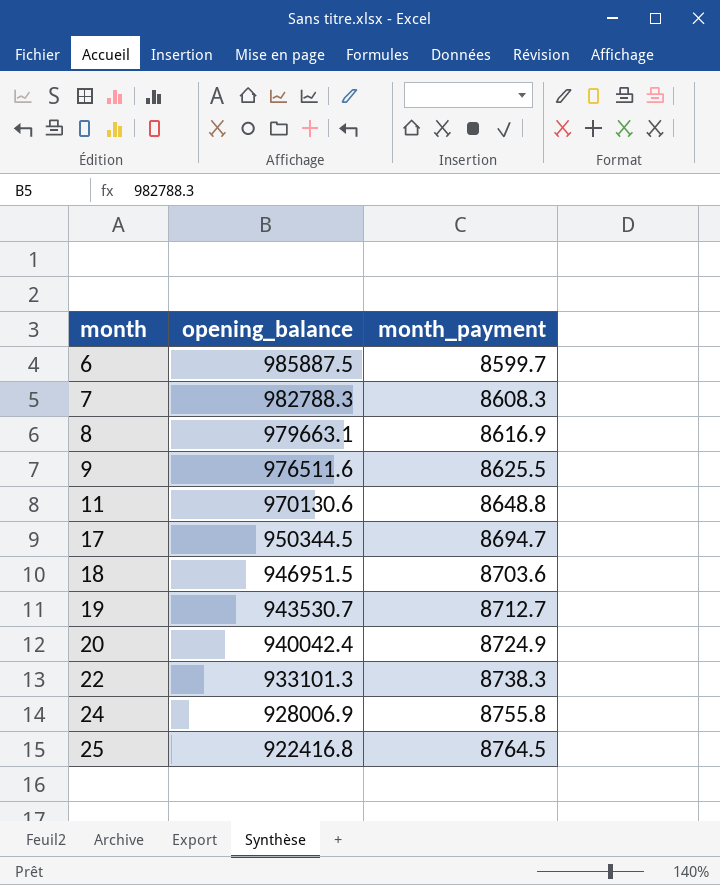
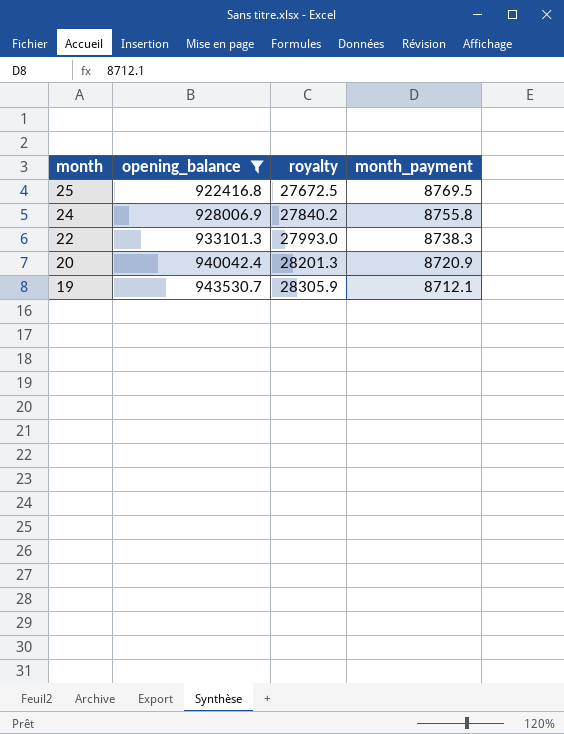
filter: none -> opening_balance <= 943530.7
row order: month ascending -> month descending
column royalty | formula: none -> [opening_balance] * 0.03
25 | month_payment: 8764.5 -> 8769.5
20 | month_payment: 8724.9 -> 8720.9
19 | month_payment: 8712.7 -> 8712.1

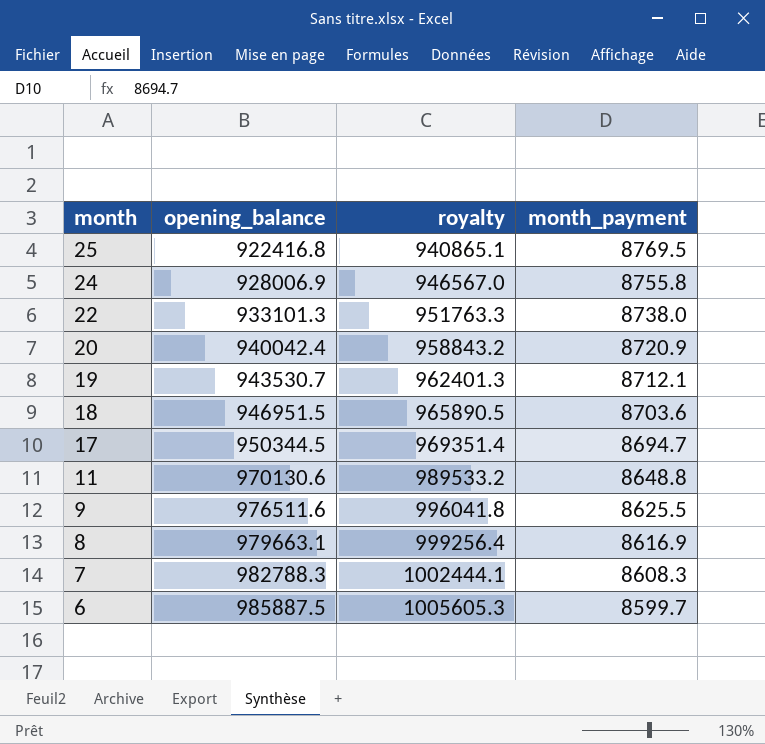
filter: opening_balance <= 943530.7 -> none
column royalty | formula: [opening_balance] * 0.03 -> [opening_balance] * 1.02
22 | month_payment: 8738.3 -> 8738.0

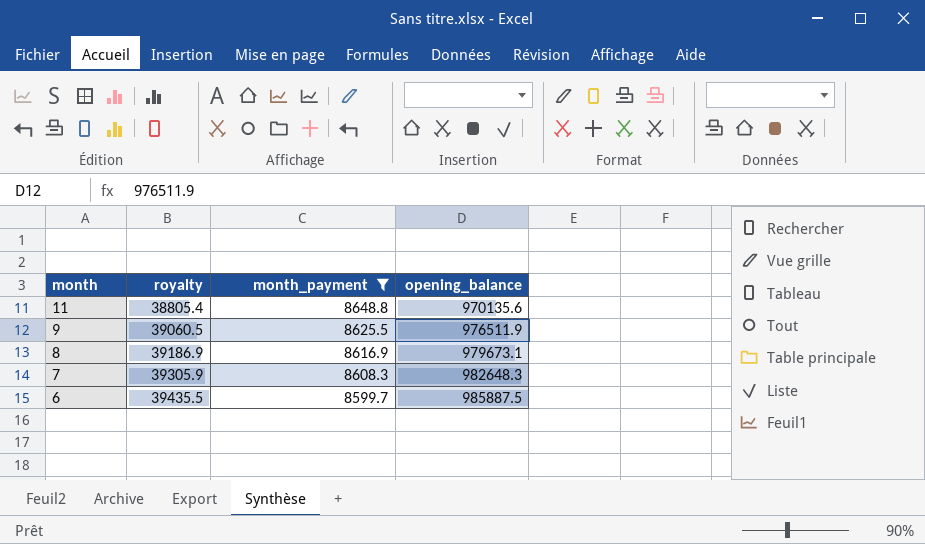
filter: none -> month_payment <= 8648.8
column royalty | formula: [opening_balance] * 1.02 -> [opening_balance] * 0.04
column opening_balance | position: 2 -> 4
11 | opening_balance: 970130.6 -> 970135.6
9 | opening_balance: 976511.6 -> 976511.9
8 | opening_balance: 979663.1 -> 979673.1
7 | opening_balance: 982788.3 -> 982648.3

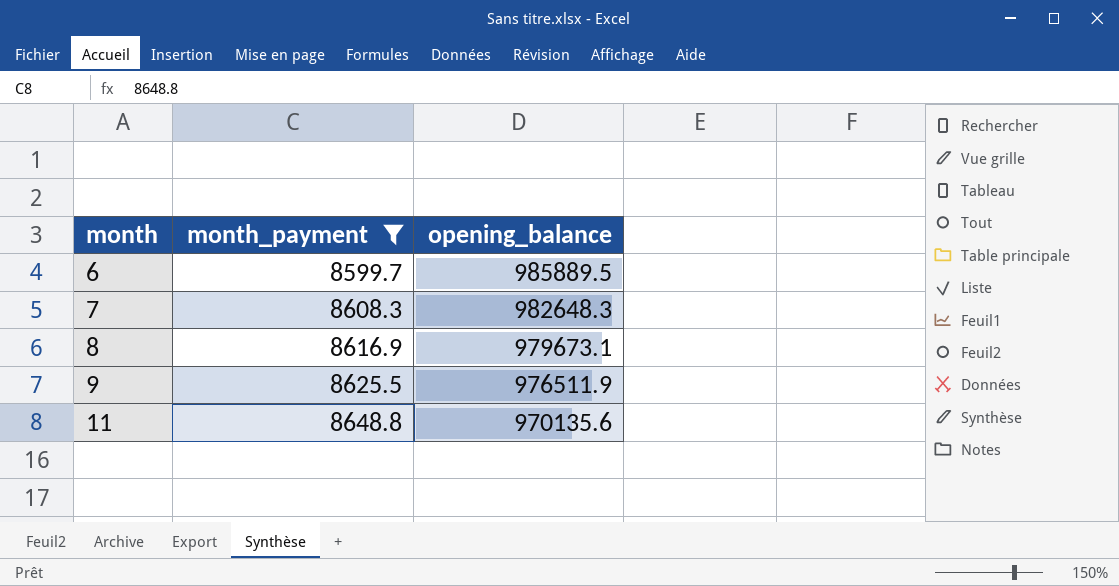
row order: month descending -> month ascending
column royalty | formula: [opening_balance] * 0.04 -> none
6 | opening_balance: 985887.5 -> 985889.5

